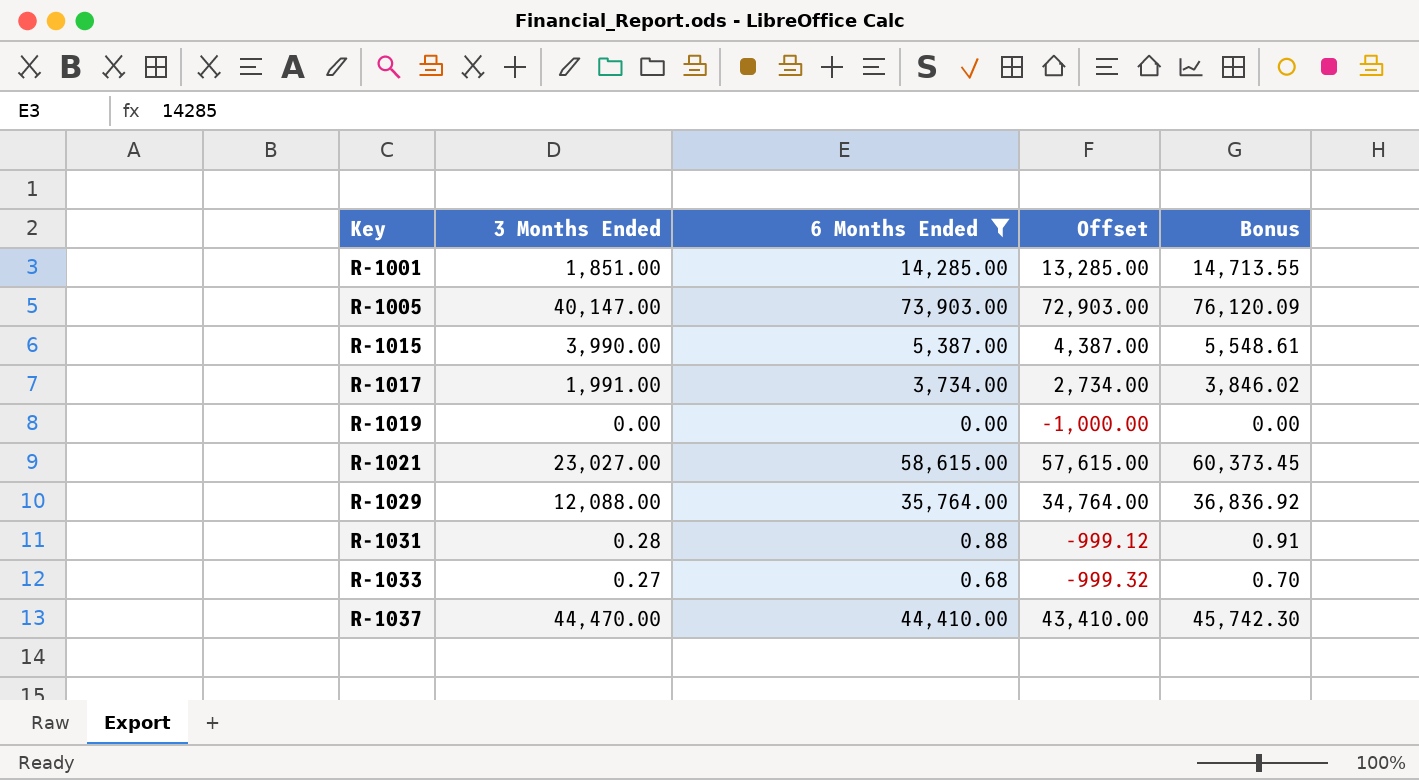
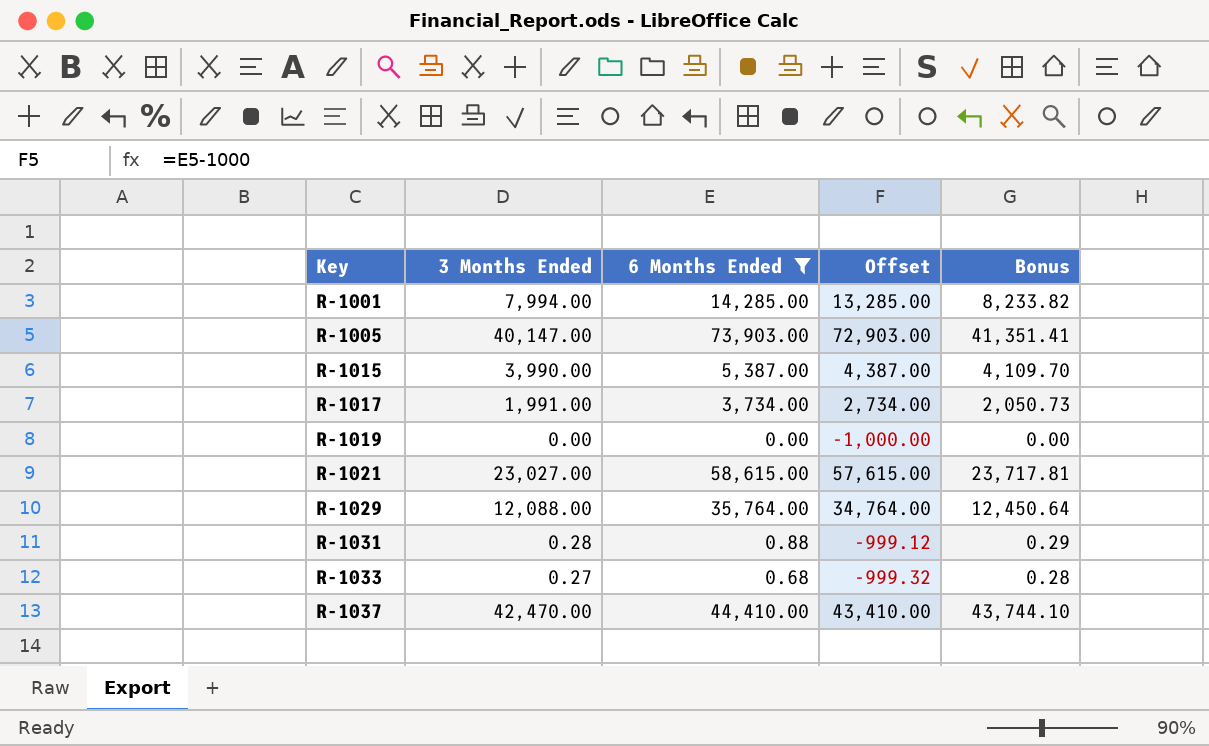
column Bonus | formula: [6 Months Ended] * 1.03 -> [3 Months Ended] * 1.03
R-1001 | 3 Months Ended: 1,851.00 -> 7,994.00
R-1037 | 3 Months Ended: 44,470.00 -> 42,470.00

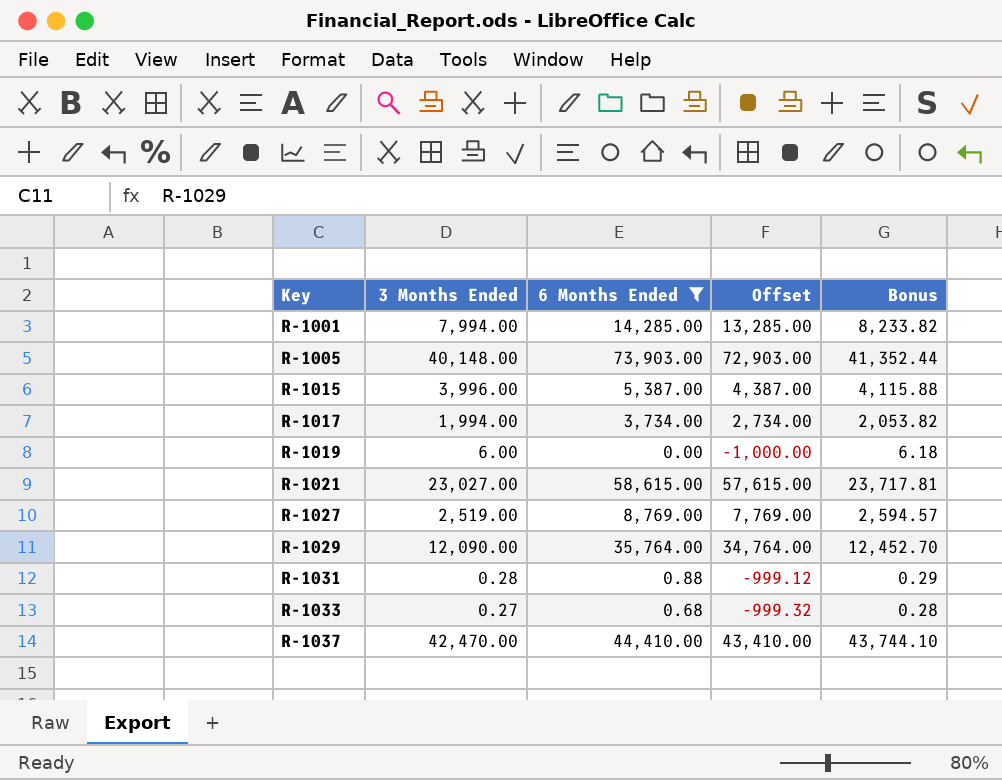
R-1005 | 3 Months Ended: 40,147.00 -> 40,148.00
R-1005 | Bonus: 41,351.41 -> 41,352.44
R-1015 | 3 Months Ended: 3,990.00 -> 3,996.00
R-1015 | Bonus: 4,109.70 -> 4,115.88
R-1017 | 3 Months Ended: 1,991.00 -> 1,994.00
R-1017 | Bonus: 2,050.73 -> 2,053.82
R-1019 | 3 Months Ended: 0.00 -> 6.00
R-1019 | Bonus: 0.00 -> 6.18
row R-1027: none -> 2,519.00 | 8,769.00 | 7,769.00 | 2,594.57
R-1029 | 3 Months Ended: 12,088.00 -> 12,090.00
R-1029 | Bonus: 12,450.64 -> 12,452.70

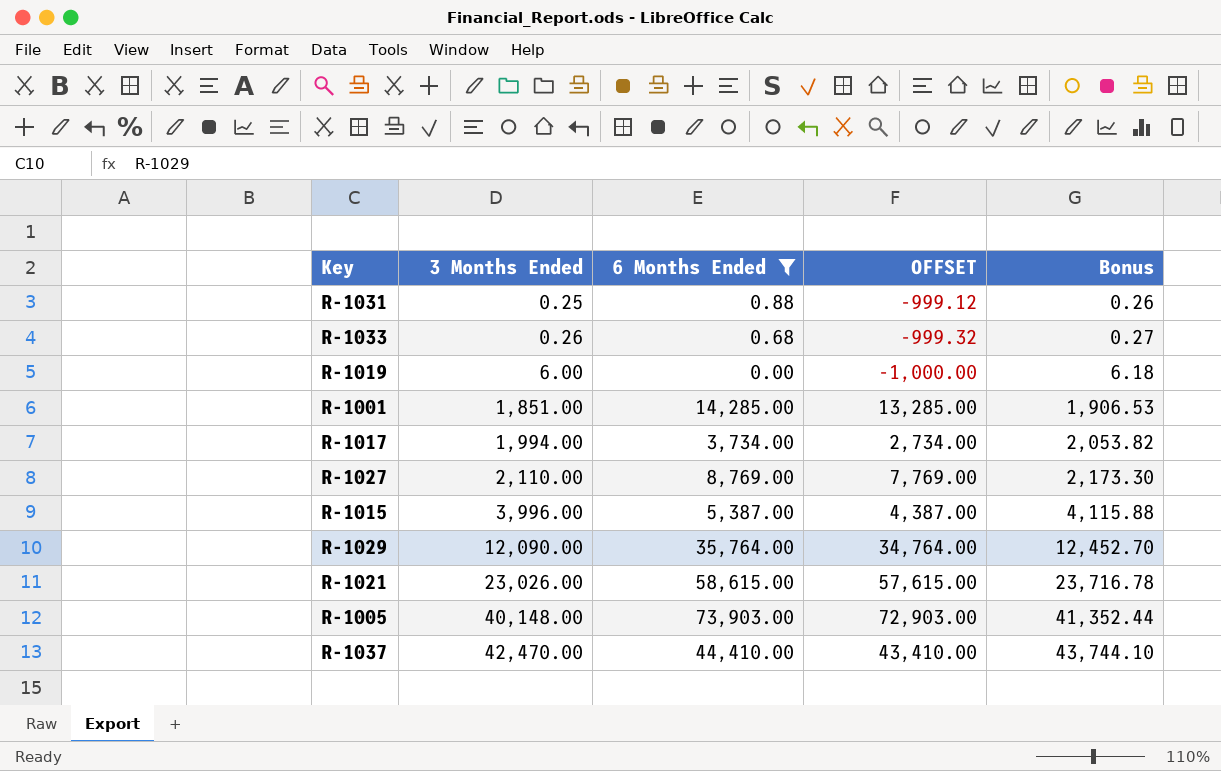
row order: Key ascending -> 3 Months Ended ascending
column name: Offset -> OFFSET
R-1031 | 3 Months Ended: 0.28 -> 0.25
R-1031 | Bonus: 0.29 -> 0.26
R-1033 | 3 Months Ended: 0.27 -> 0.26
R-1033 | Bonus: 0.28 -> 0.27
R-1001 | 3 Months Ended: 7,994.00 -> 1,851.00
R-1001 | Bonus: 8,233.82 -> 1,906.53
R-1027 | 3 Months Ended: 2,519.00 -> 2,110.00
R-1027 | Bonus: 2,594.57 -> 2,173.30
R-1021 | 3 Months Ended: 23,027.00 -> 23,026.00
R-1021 | Bonus: 23,717.81 -> 23,716.78

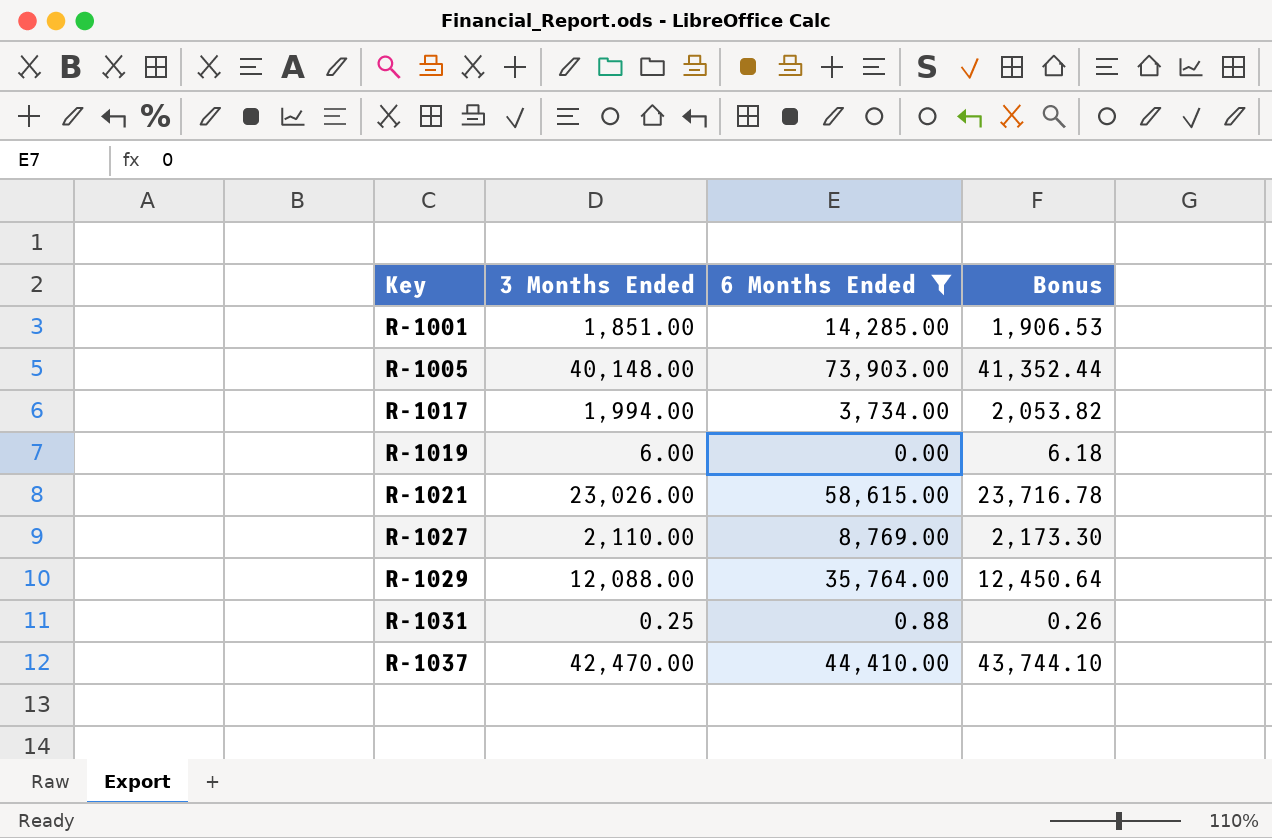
row order: 3 Months Ended ascending -> Key ascending
column OFFSET | formula: [6 Months Ended] - 1000 -> none
row R-1033: 0.26 | 0.68 | -999.32 | 0.27 -> none
row R-1015: 3,996.00 | 5,387.00 | 4,387.00 | 4,115.88 -> none
R-1029 | 3 Months Ended: 12,090.00 -> 12,088.00
R-1029 | Bonus: 12,452.70 -> 12,450.64

